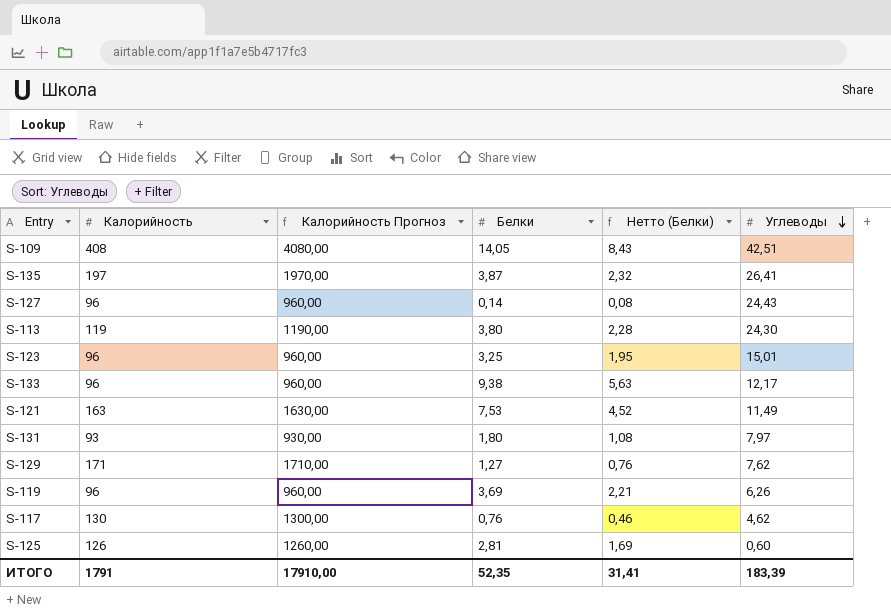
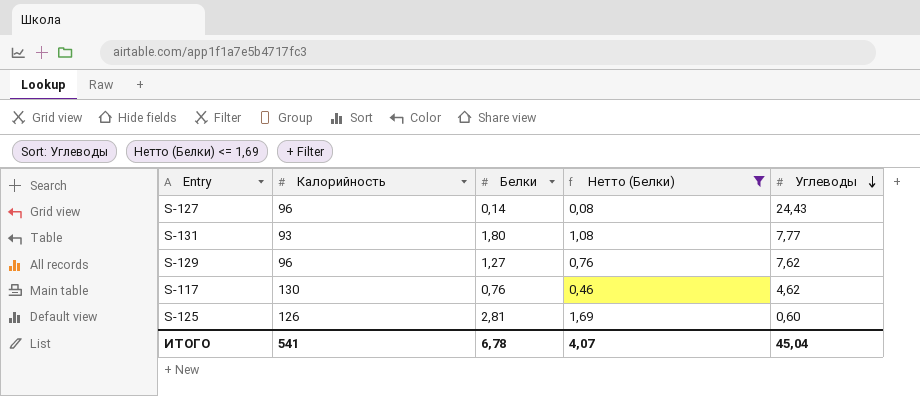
filter: none -> Нетто (Белки) <= 1,69
column Калорийность Прогноз | formula: [Калорийность] * 10 -> none
S-131 | Углеводы: 7,97 -> 7,77
S-129 | Калорийность: 171 -> 96
ИТОГО | Калорийность: 1791 -> 541
ИТОГО | Белки: 52,35 -> 6,78
ИТОГО | Нетто (Белки): 31,41 -> 4,07
ИТОГО | Углеводы: 183,39 -> 45,04

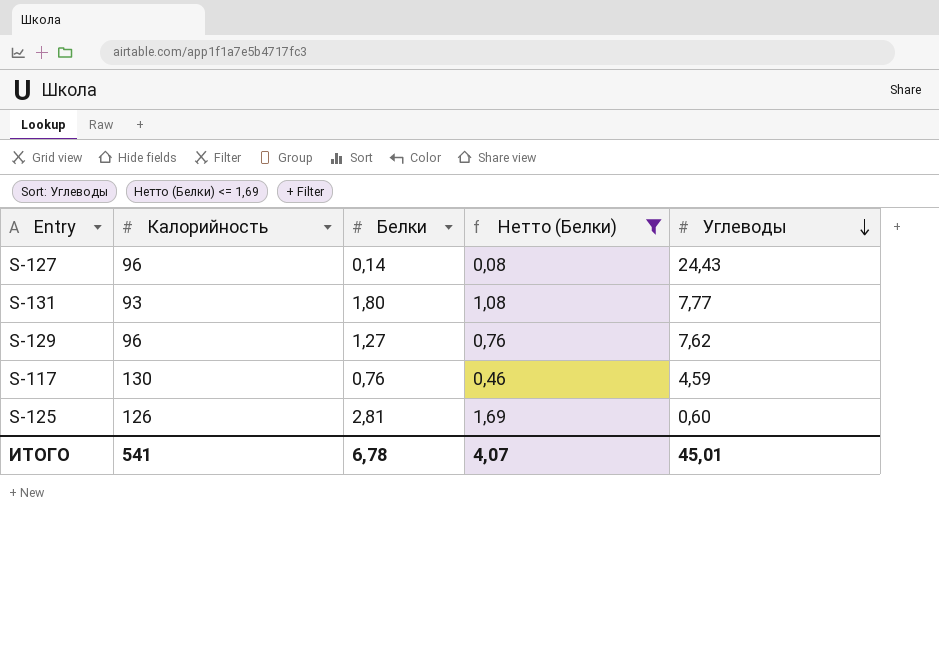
S-117 | Углеводы: 4,62 -> 4,59
ИТОГО | Углеводы: 45,04 -> 45,01

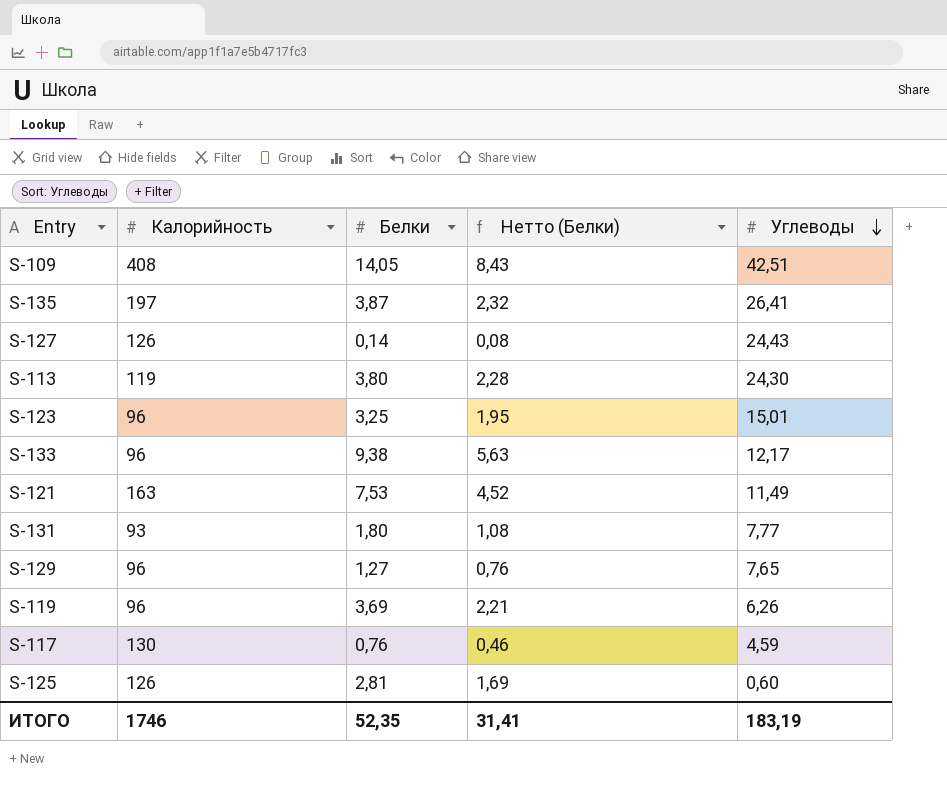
filter: Нетто (Белки) <= 1,69 -> none
S-127 | Калорийность: 96 -> 126
S-129 | Углеводы: 7,62 -> 7,65
ИТОГО | Калорийность: 541 -> 1746
ИТОГО | Белки: 6,78 -> 52,35
ИТОГО | Нетто (Белки): 4,07 -> 31,41
ИТОГО | Углеводы: 45,01 -> 183,19

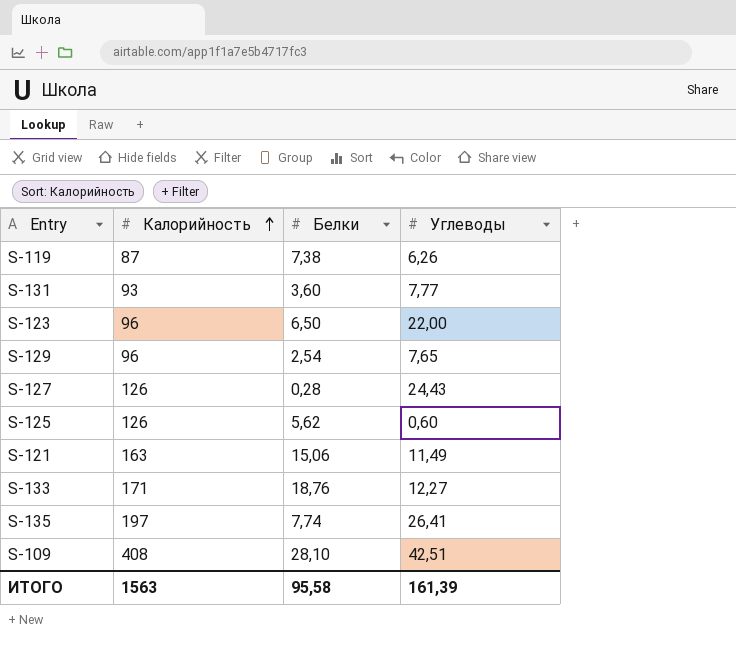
row order: Углеводы descending -> Калорийность ascending
column Нетто (Белки) | formula: [Белки] * 0,6 -> none
row S-113: 119 | 3,80 | 2,28 | 24,30 -> none
row S-117: 130 | 0,76 | 0,46 | 4,59 -> none
S-119 | Калорийность: 96 -> 87
S-119 | Белки: 3,69 -> 7,38
S-131 | Белки: 1,80 -> 3,60
S-123 | Белки: 3,25 -> 6,50
S-123 | Углеводы: 15,01 -> 22,00
S-129 | Белки: 1,27 -> 2,54
S-127 | Белки: 0,14 -> 0,28
S-125 | Белки: 2,81 -> 5,62
S-121 | Белки: 7,53 -> 15,06
S-133 | Калорийность: 96 -> 171
S-133 | Белки: 9,38 -> 18,76
S-133 | Углеводы: 12,17 -> 12,27
S-135 | Белки: 3,87 -> 7,74
S-109 | Белки: 14,05 -> 28,10
ИТОГО | Калорийность: 1746 -> 1563
ИТОГО | Белки: 52,35 -> 95,58
ИТОГО | Углеводы: 183,19 -> 161,39

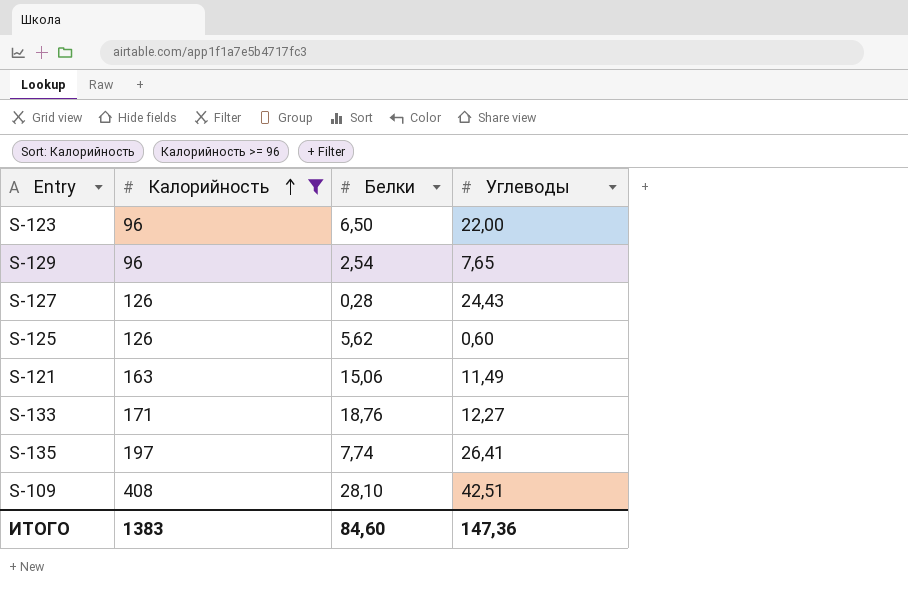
filter: none -> Калорийность >= 96
ИТОГО | Калорийность: 1563 -> 1383
ИТОГО | Белки: 95,58 -> 84,60
ИТОГО | Углеводы: 161,39 -> 147,36

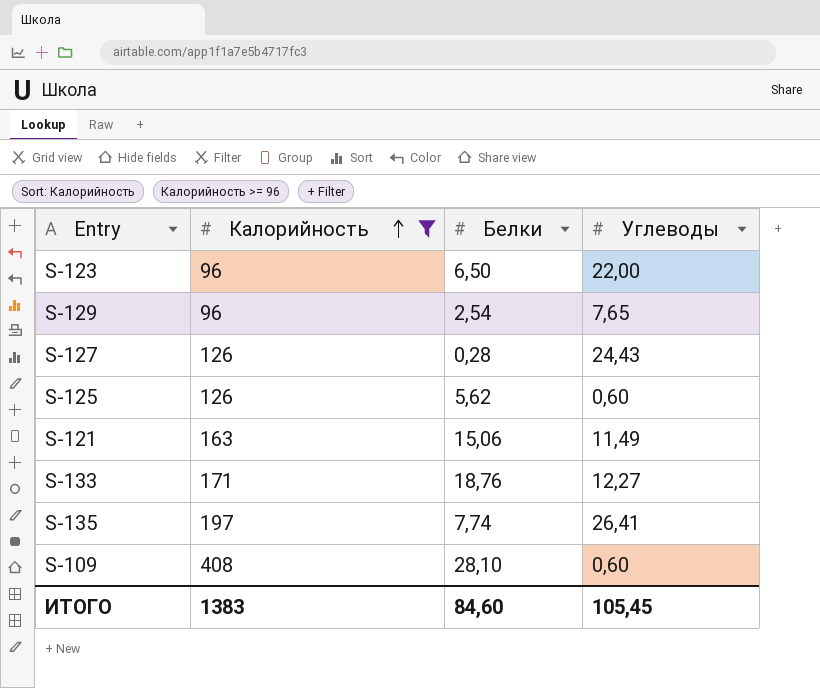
S-109 | Углеводы: 42,51 -> 0,60
ИТОГО | Углеводы: 147,36 -> 105,45

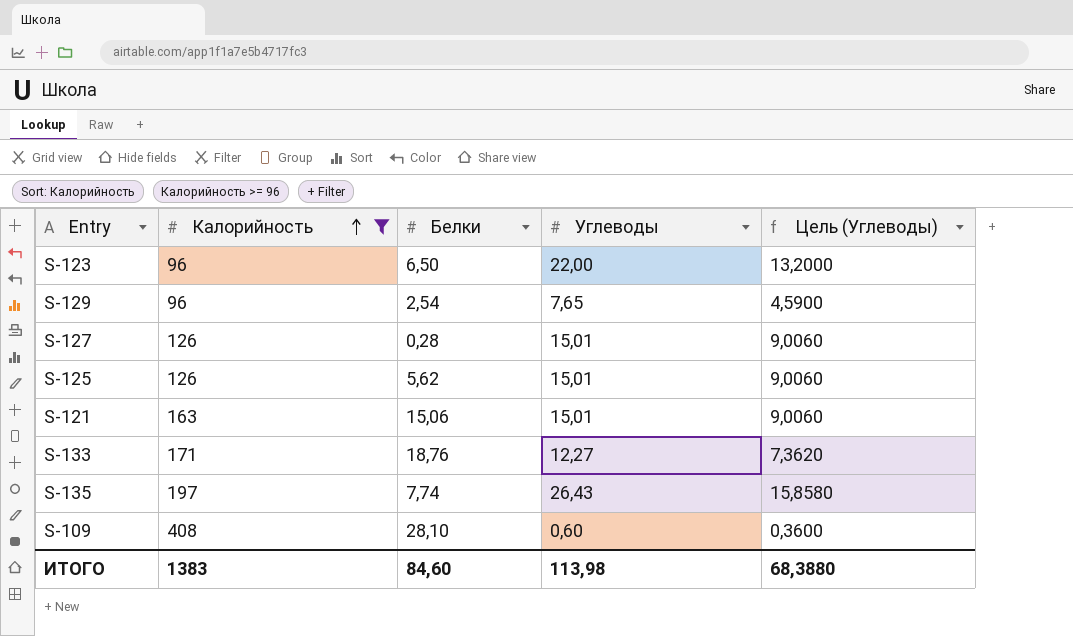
column Цель (Углеводы) | formula: none -> [Углеводы] * 0,6
S-127 | Углеводы: 24,43 -> 15,01
S-125 | Углеводы: 0,60 -> 15,01
S-121 | Углеводы: 11,49 -> 15,01
S-135 | Углеводы: 26,41 -> 26,43
ИТОГО | Углеводы: 105,45 -> 113,98

